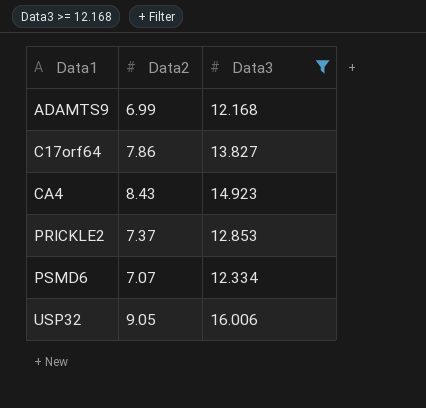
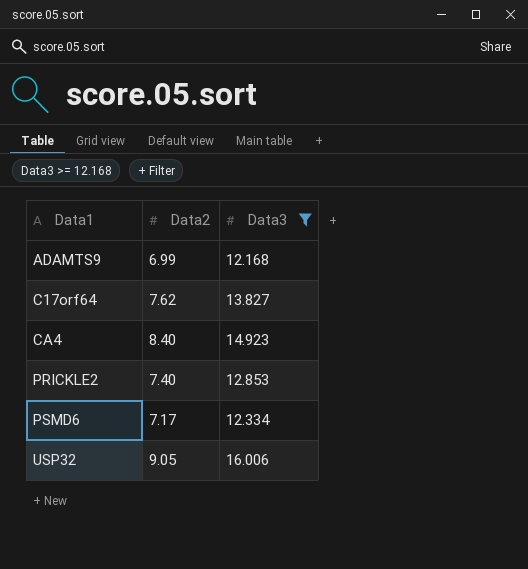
C17orf64 | Data2: 7.86 -> 7.62
CA4 | Data2: 8.43 -> 8.40
PRICKLE2 | Data2: 7.37 -> 7.40
PSMD6 | Data2: 7.07 -> 7.17

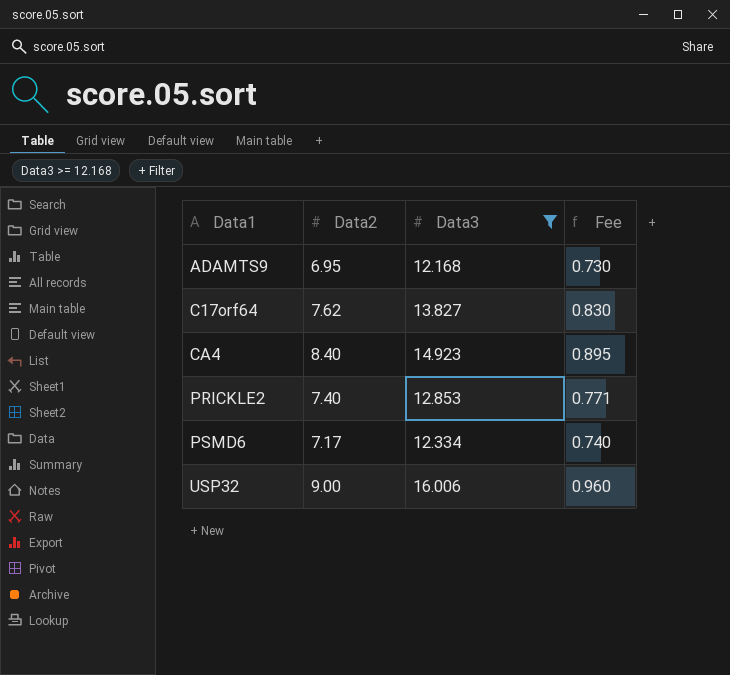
column Fee | formula: none -> [Data3] * 0.06
ADAMTS9 | Data2: 6.99 -> 6.95
USP32 | Data2: 9.05 -> 9.00

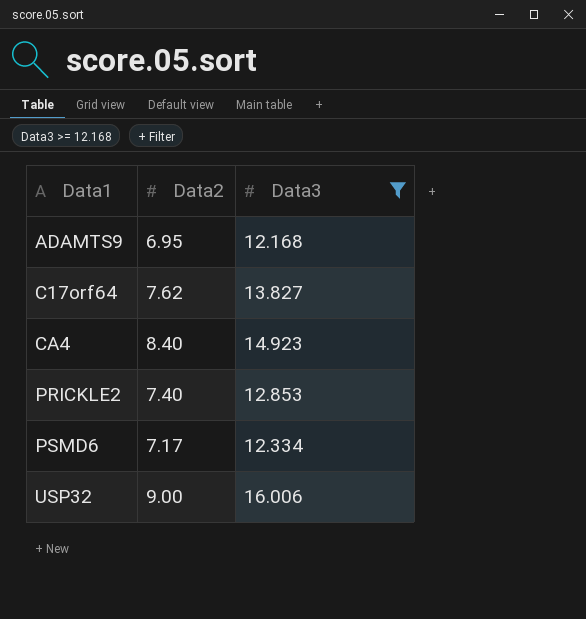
column Fee | formula: [Data3] * 0.06 -> none

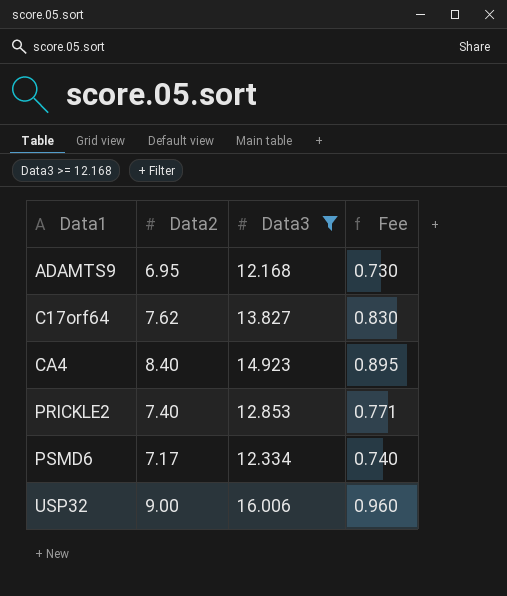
column Fee | formula: none -> [Data3] * 0.06

